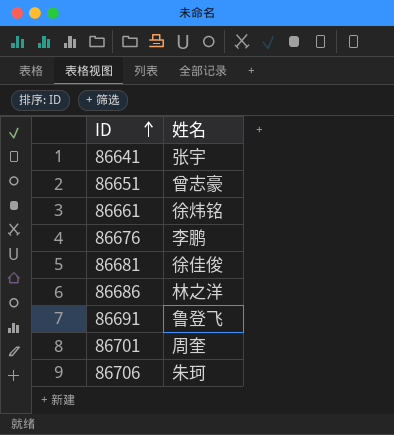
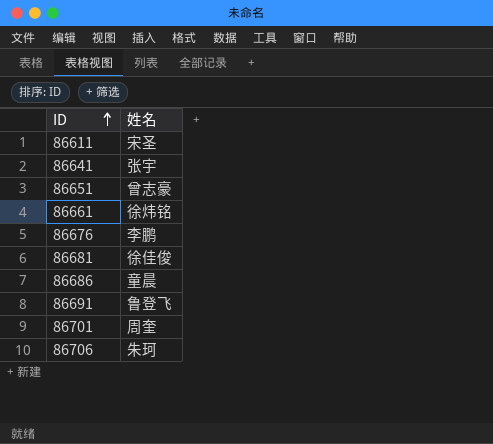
row 86611: none -> 宋圣
86686 | 姓名: 林之洋 -> 童晨

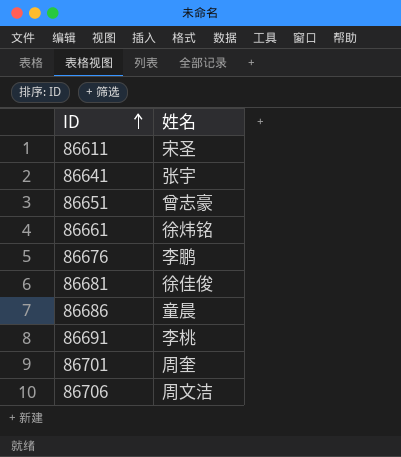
86691 | 姓名: 鲁登飞 -> 李桃
86706 | 姓名: 朱珂 -> 周文洁

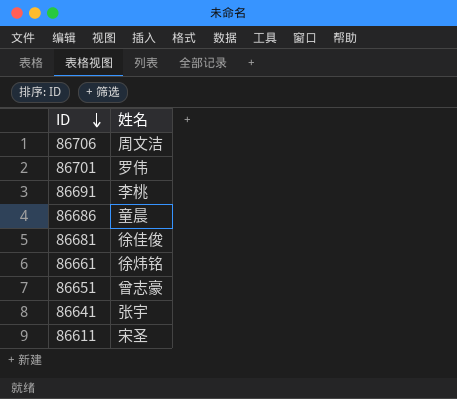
row order: ID ascending -> ID descending
row 86676: 李鹏 -> none
86701 | 姓名: 周奎 -> 罗伟

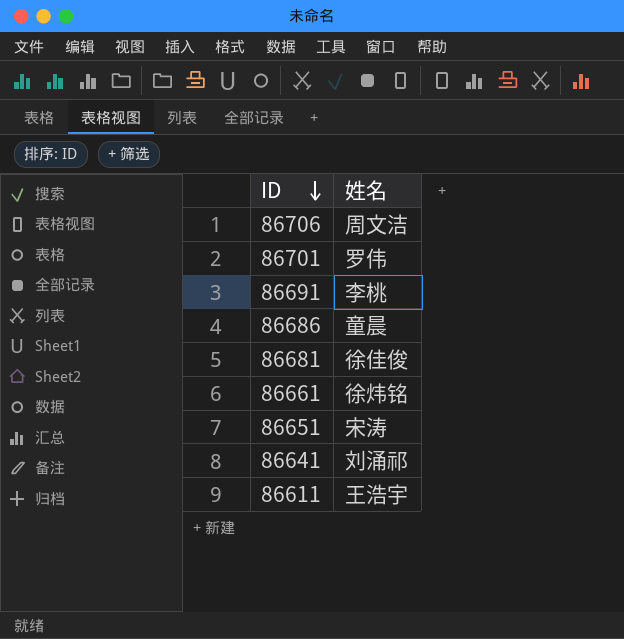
86651 | 姓名: 曾志豪 -> 宋涛
86641 | 姓名: 张宇 -> 刘涌祁
86611 | 姓名: 宋圣 -> 王浩宇

